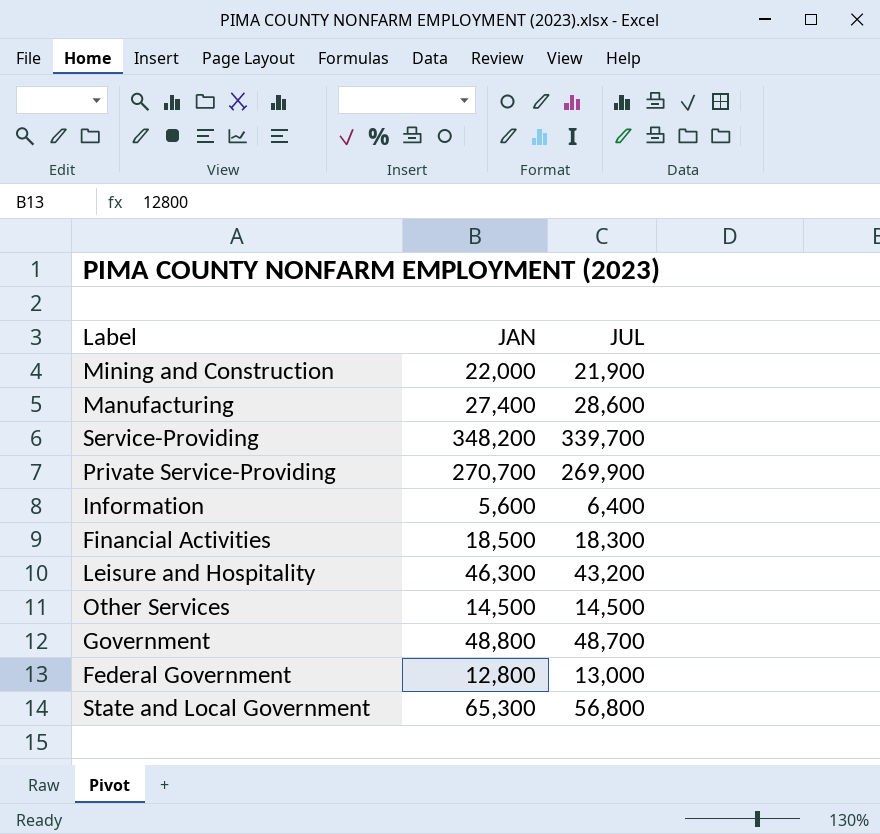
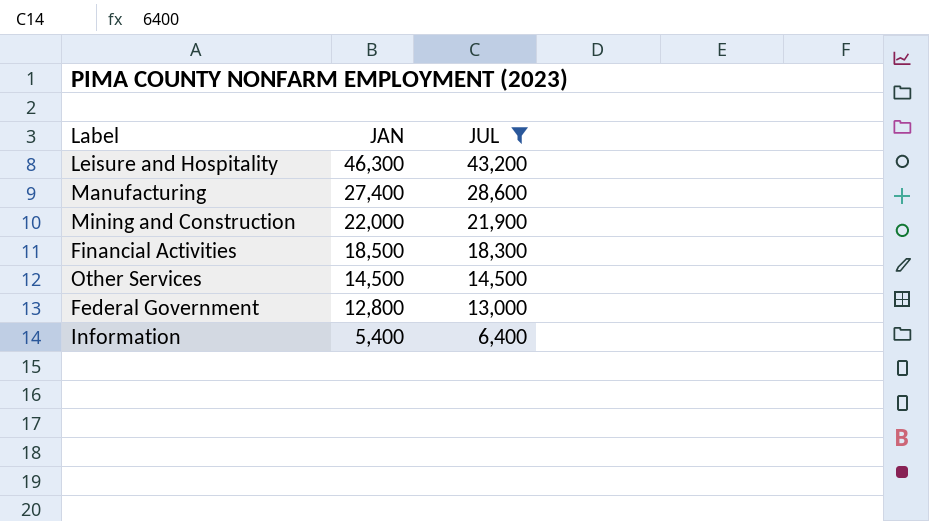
filter: none -> JUL <= 43,200
row order: none -> JAN descending
Information | JAN: 5,600 -> 5,400

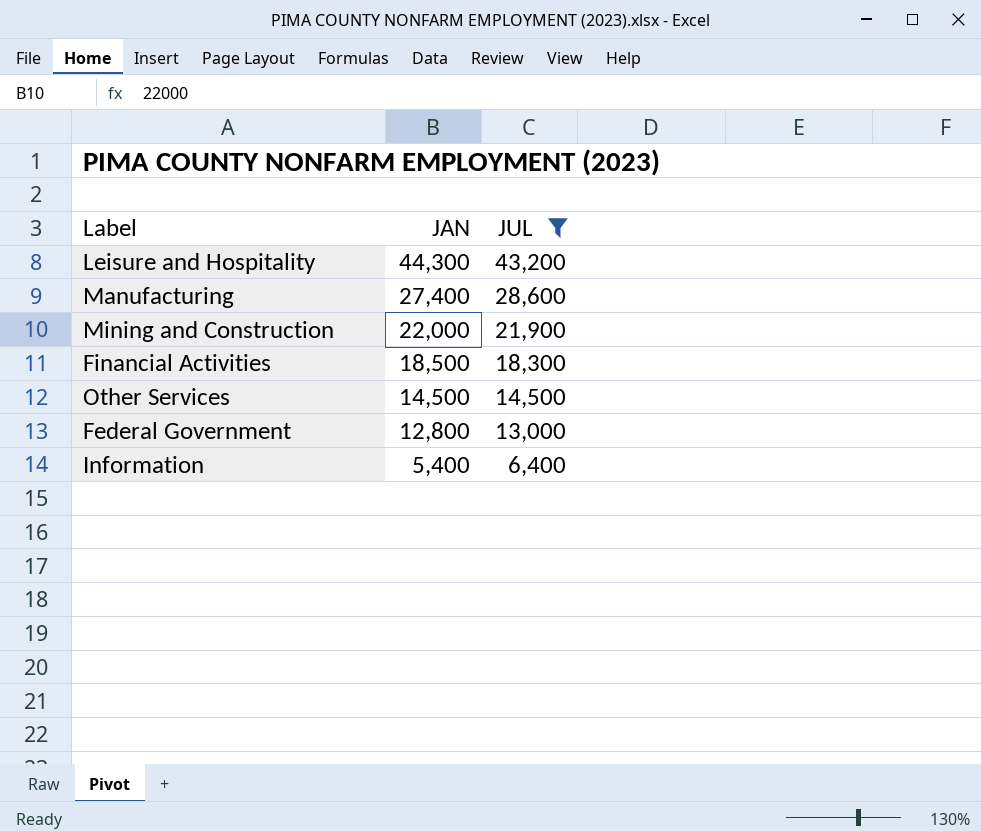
Leisure and Hospitality | JAN: 46,300 -> 44,300

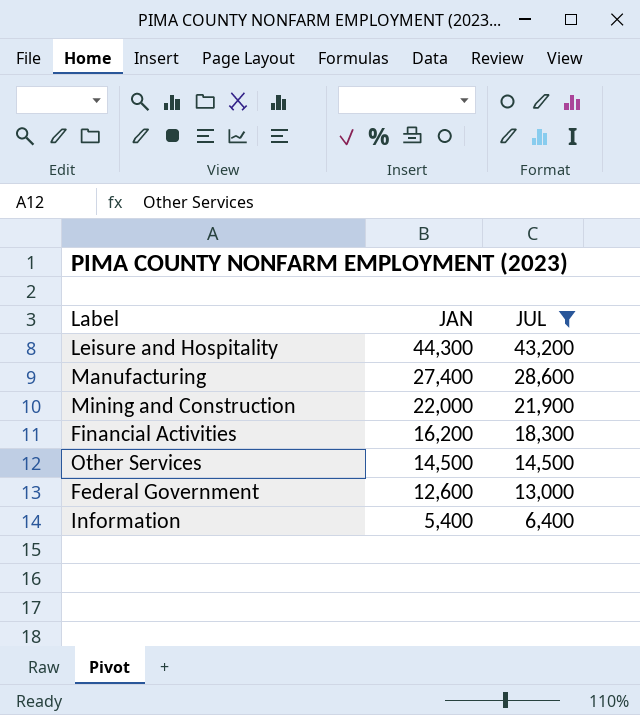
Financial Activities | JAN: 18,500 -> 16,200
Federal Government | JAN: 12,800 -> 12,600

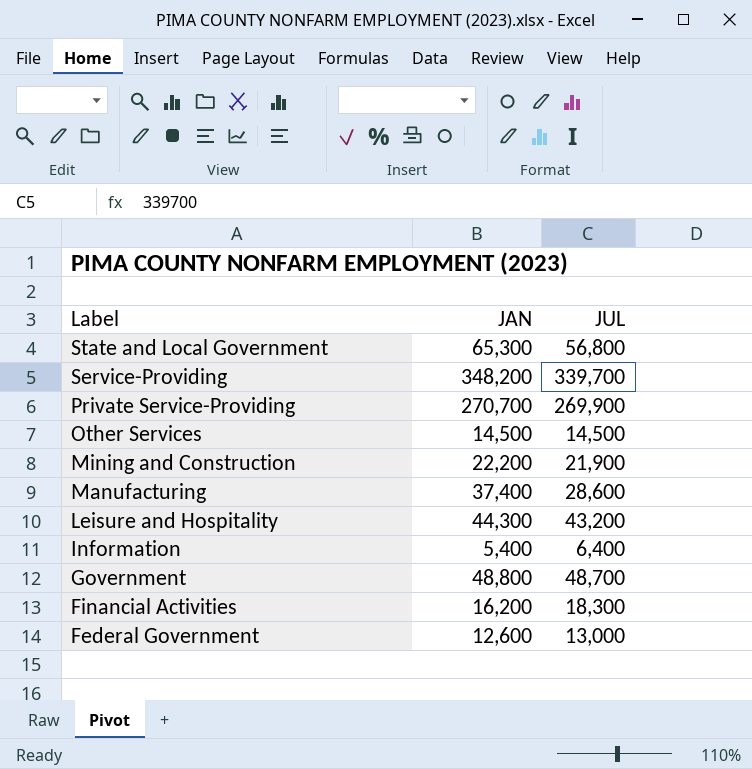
filter: JUL <= 43,200 -> none
row order: JAN descending -> Label descending
Mining and Construction | JAN: 22,000 -> 22,200
Manufacturing | JAN: 27,400 -> 37,400

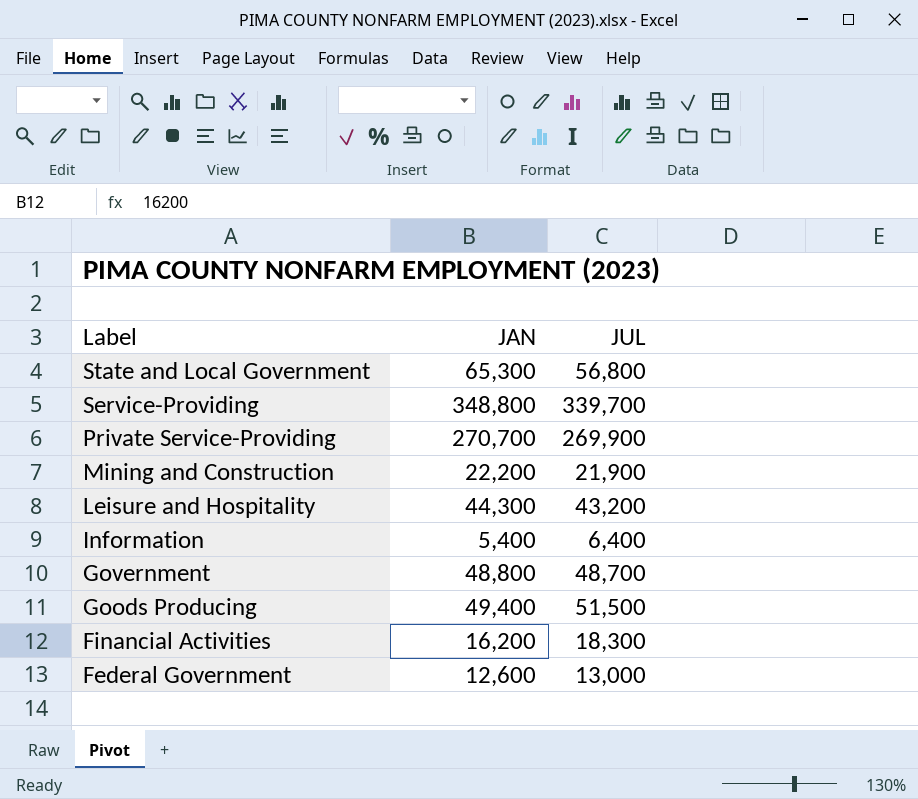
row Other Services: 14,500 | 14,500 -> none
row Manufacturing: 37,400 | 28,600 -> none
Service-Providing | JAN: 348,200 -> 348,800
row Goods Producing: none -> 49,400 | 51,500

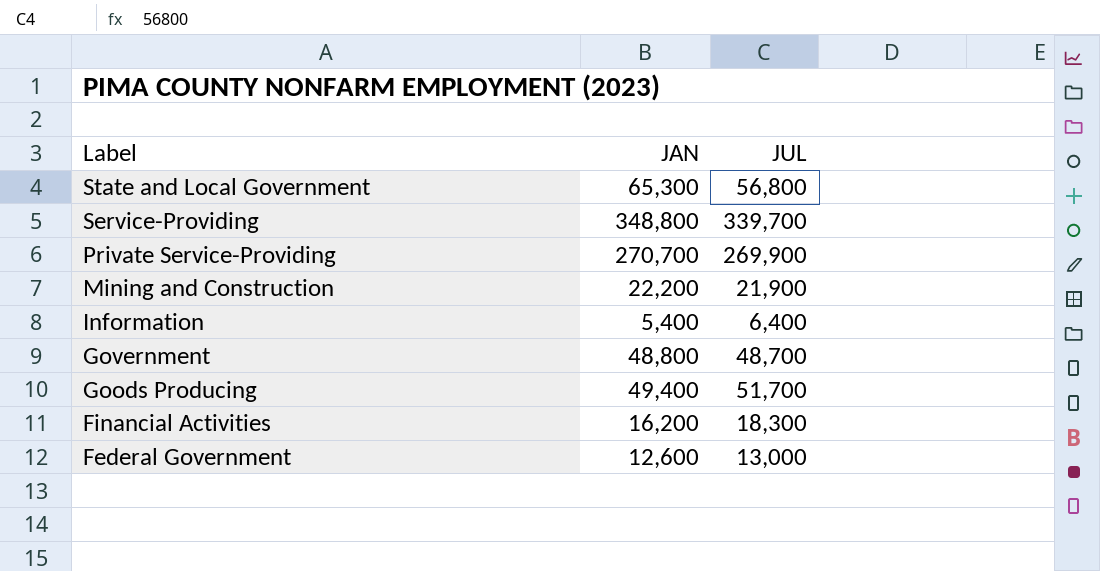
row Leisure and Hospitality: 44,300 | 43,200 -> none
Goods Producing | JUL: 51,500 -> 51,700

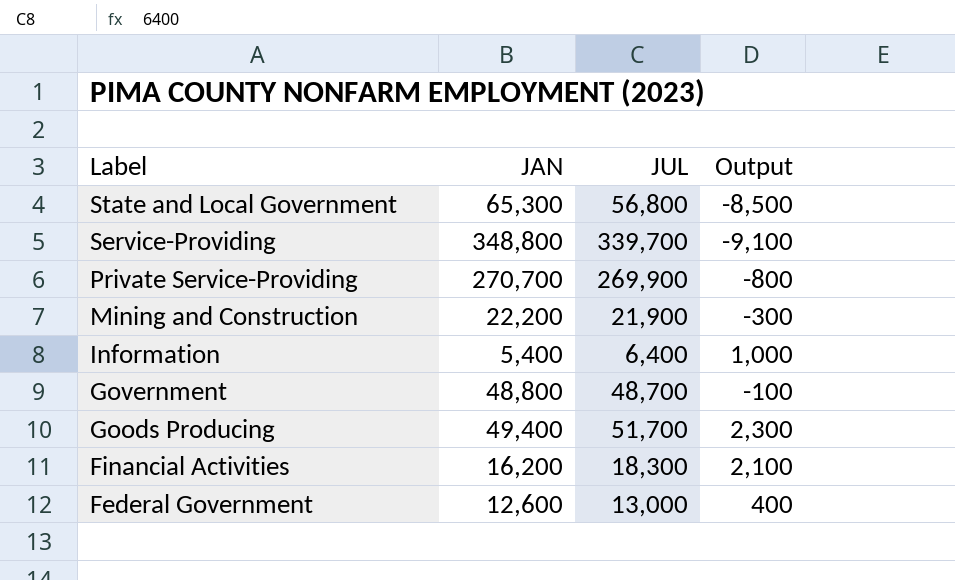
column Output | formula: none -> [JUL] - [JAN]

